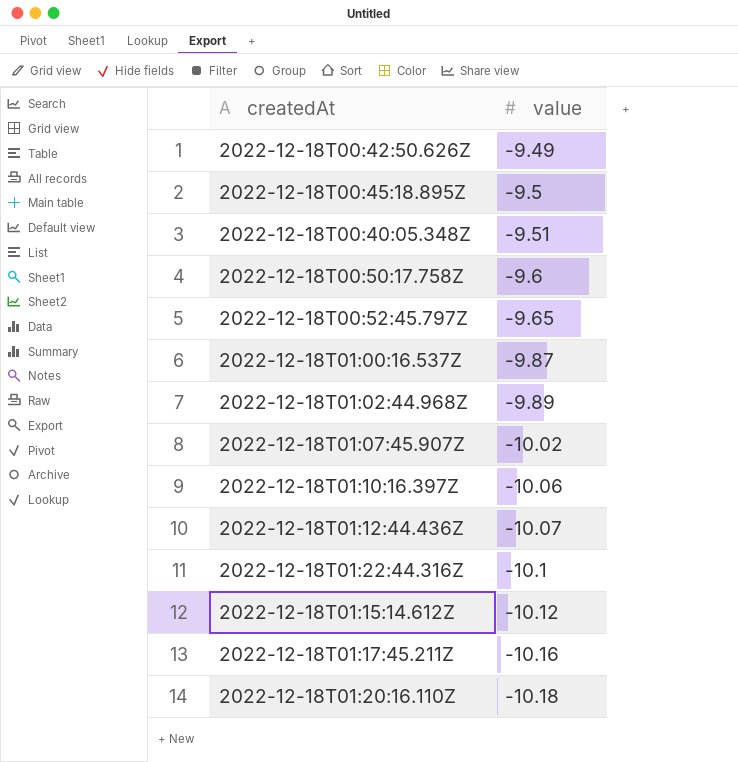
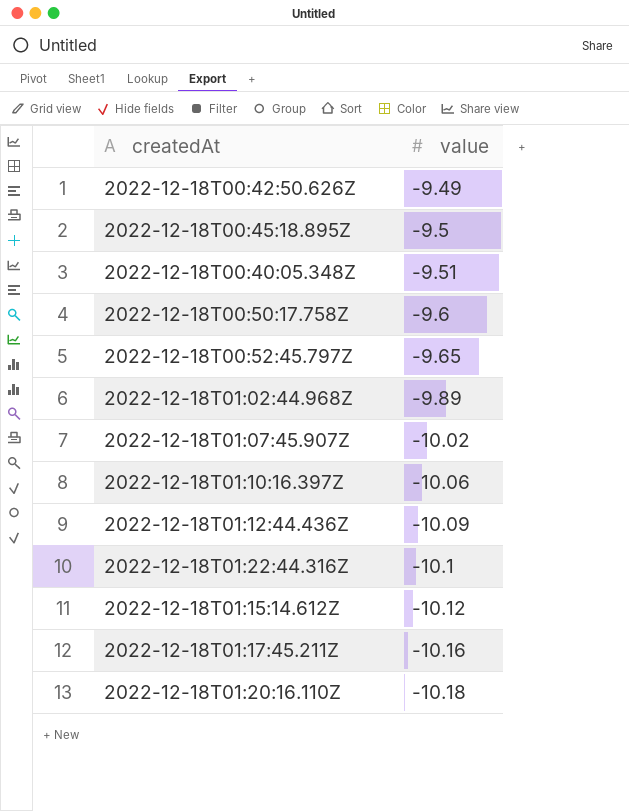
row 2022-12-18T01:00:16.537Z: -9.87 -> none
2022-12-18T01:12:44.436Z | value: -10.07 -> -10.09

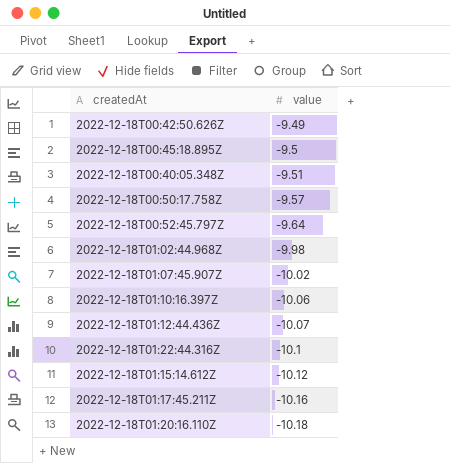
2022-12-18T00:50:17.758Z | value: -9.6 -> -9.57
2022-12-18T00:52:45.797Z | value: -9.65 -> -9.64
2022-12-18T01:02:44.968Z | value: -9.89 -> -9.98
2022-12-18T01:12:44.436Z | value: -10.09 -> -10.07

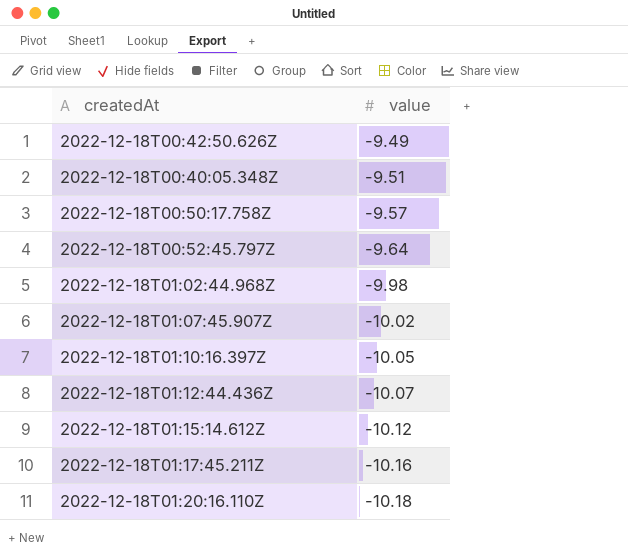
row 2022-12-18T00:45:18.895Z: -9.5 -> none
row 2022-12-18T01:22:44.316Z: -10.1 -> none
2022-12-18T01:10:16.397Z | value: -10.06 -> -10.05

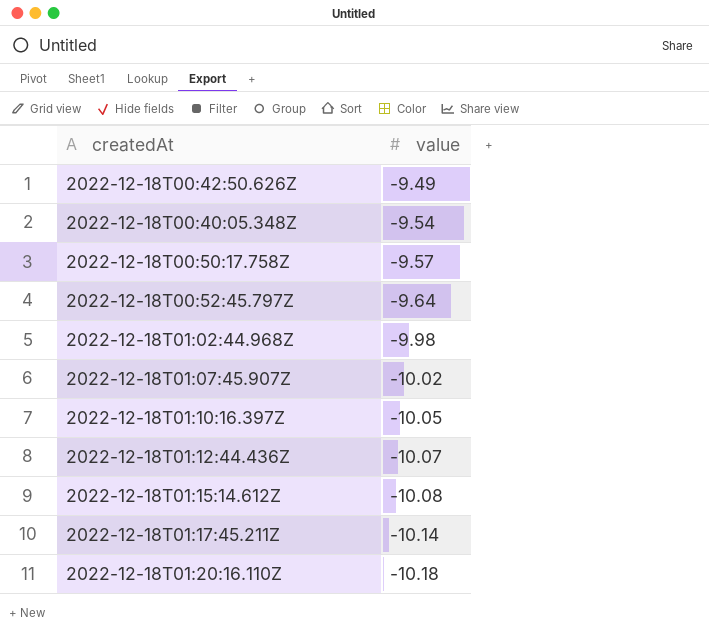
2022-12-18T00:40:05.348Z | value: -9.51 -> -9.54
2022-12-18T01:15:14.612Z | value: -10.12 -> -10.08
2022-12-18T01:17:45.211Z | value: -10.16 -> -10.14

